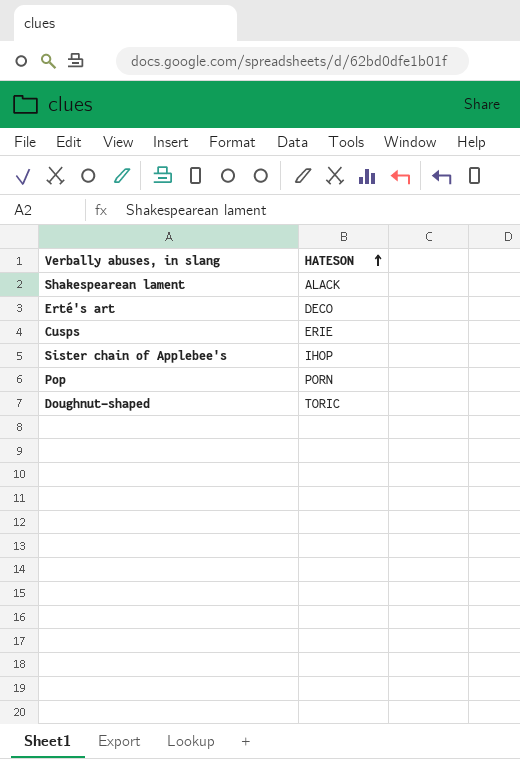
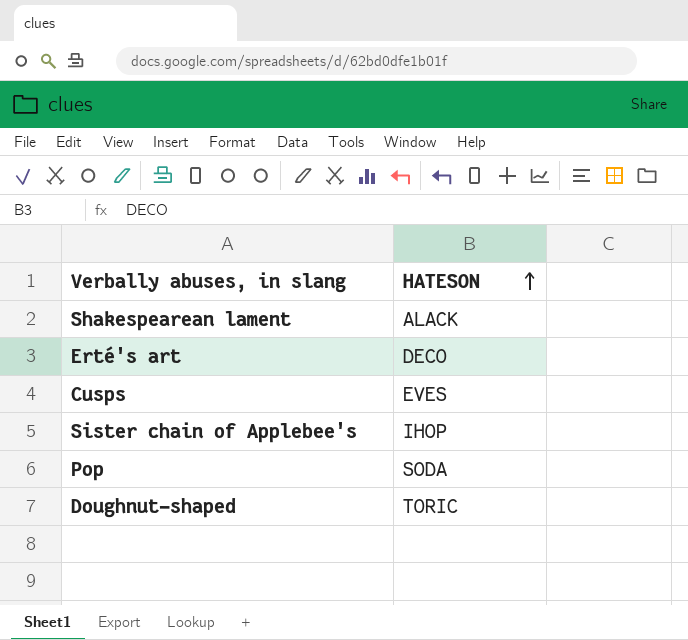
Cusps | HATESON: ERIE -> EVES
Pop | HATESON: PORN -> SODA

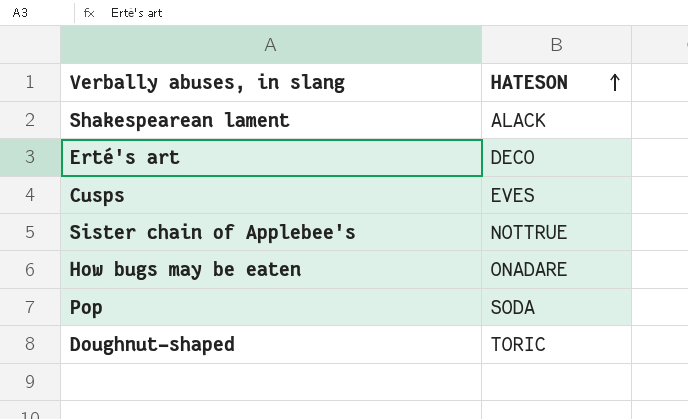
Sister chain of Applebee's | HATESON: IHOP -> NOTTRUE
row How bugs may be eaten: none -> ONADARE

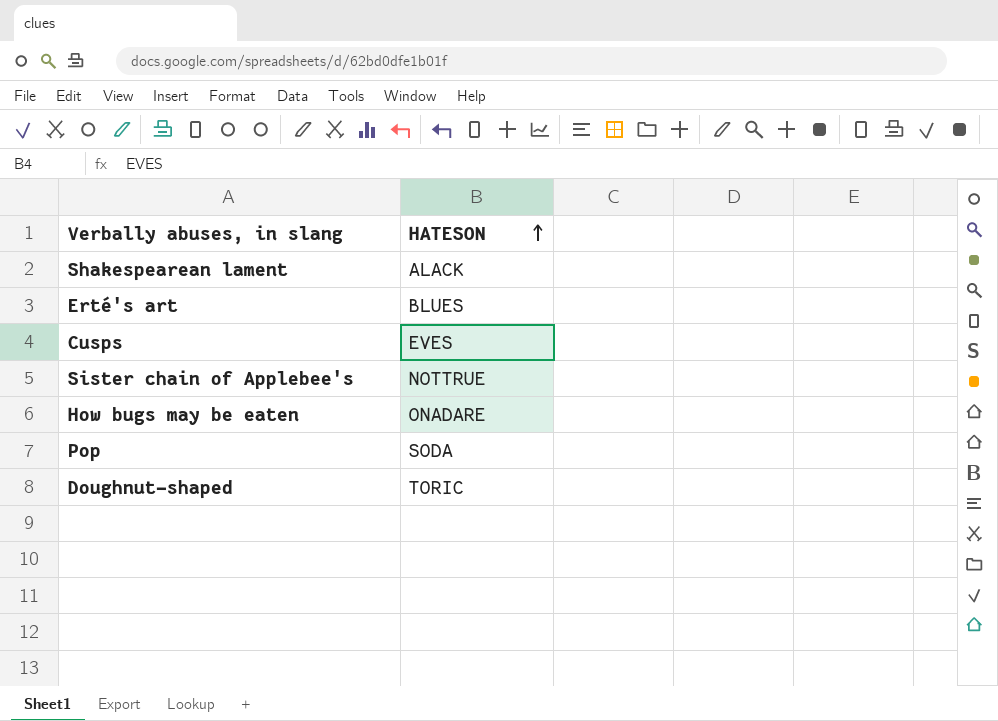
Erté's art | HATESON: DECO -> BLUES

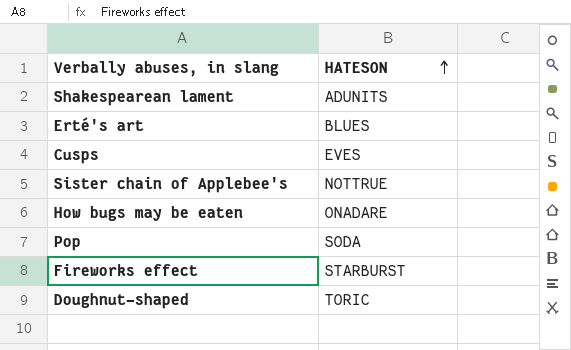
Shakespearean lament | HATESON: ALACK -> ADUNITS
row Fireworks effect: none -> STARBURST

